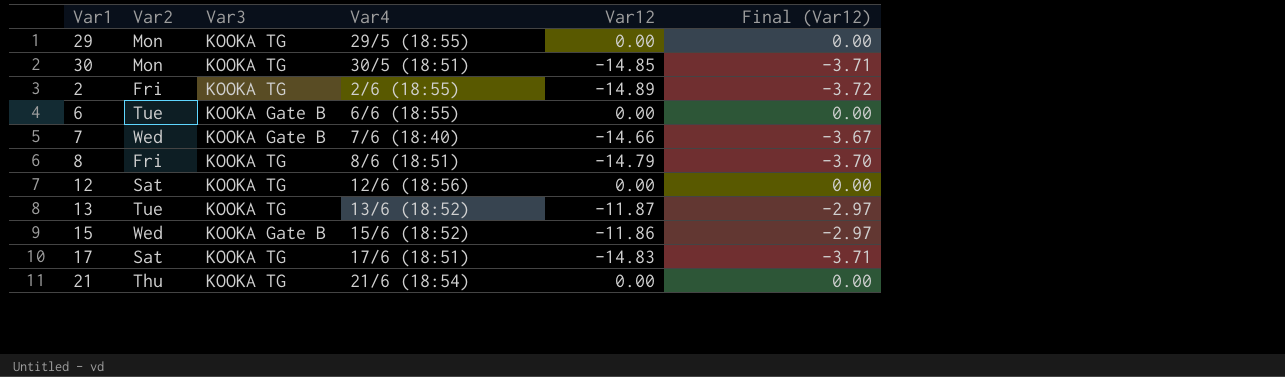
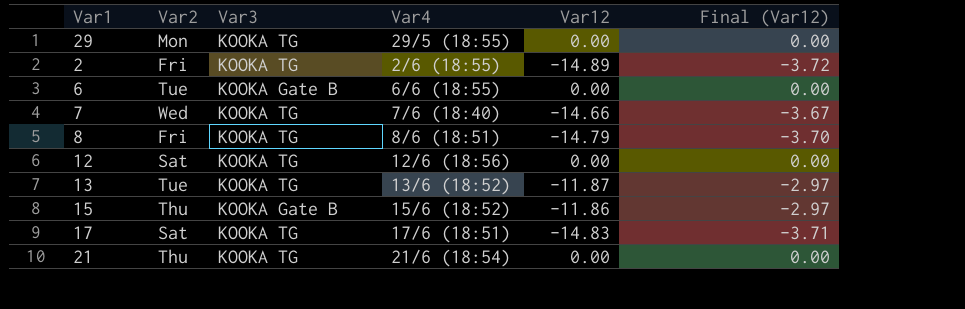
row 30: Mon | KOOKA TG | 30/5 (18:51) | -14.85 | -3.71 -> none
7 | Var3: KOOKA Gate B -> KOOKA TG
15 | Var2: Wed -> Thu

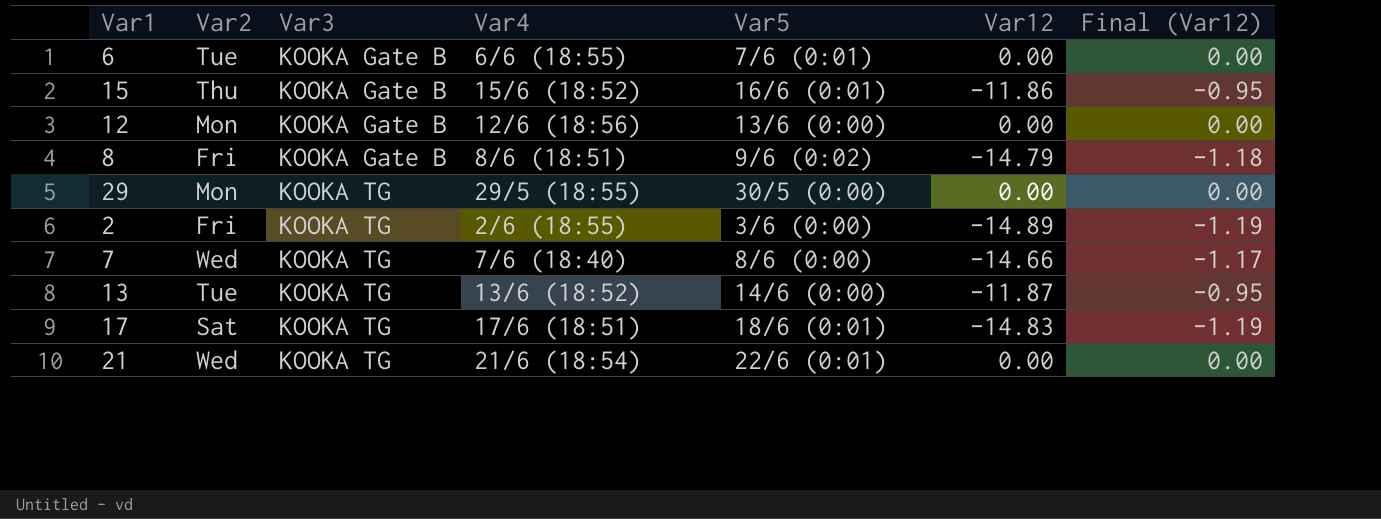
row order: none -> Var3 ascending
column Var5 | position: none -> 5
column Final (Var12) | formula: [Var12] * 0.25 -> [Var12] * 0.08
12 | Var2: Sat -> Mon
12 | Var3: KOOKA TG -> KOOKA Gate B
8 | Var3: KOOKA TG -> KOOKA Gate B
21 | Var2: Thu -> Wed

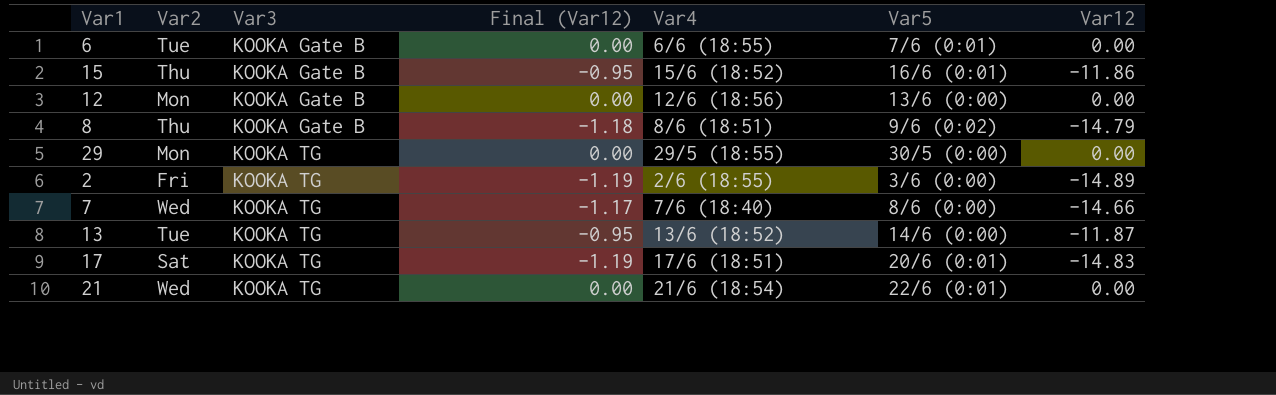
column Final (Var12) | position: 7 -> 4
8 | Var2: Fri -> Thu
17 | Var5: 18/6 (0:01) -> 20/6 (0:01)

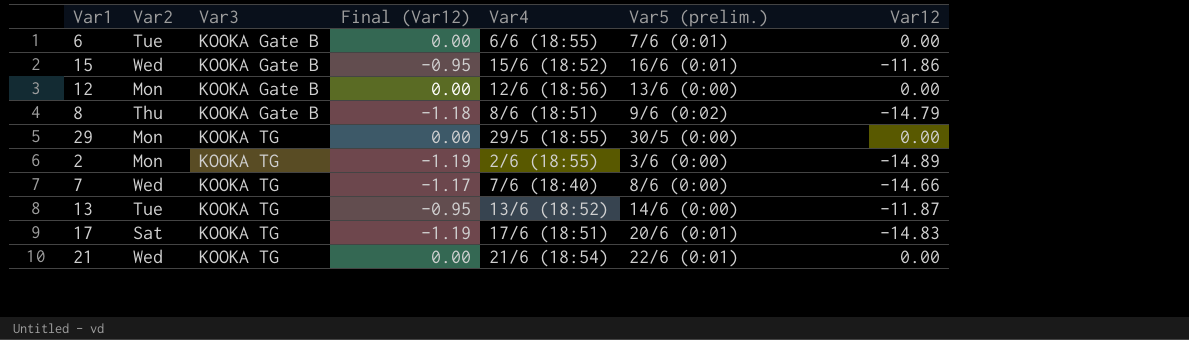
column name: Var5 -> Var5 (prelim.)
15 | Var2: Thu -> Wed
2 | Var2: Fri -> Mon

